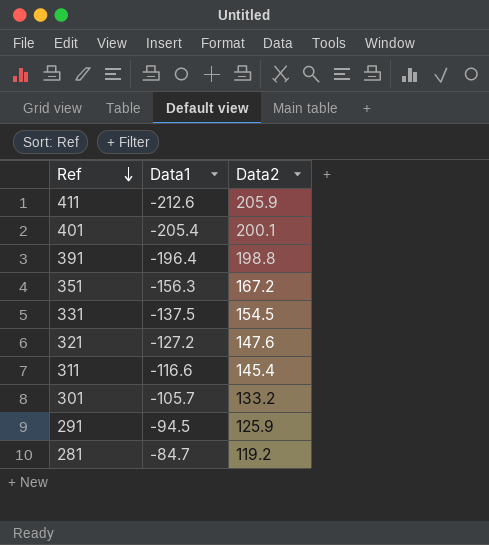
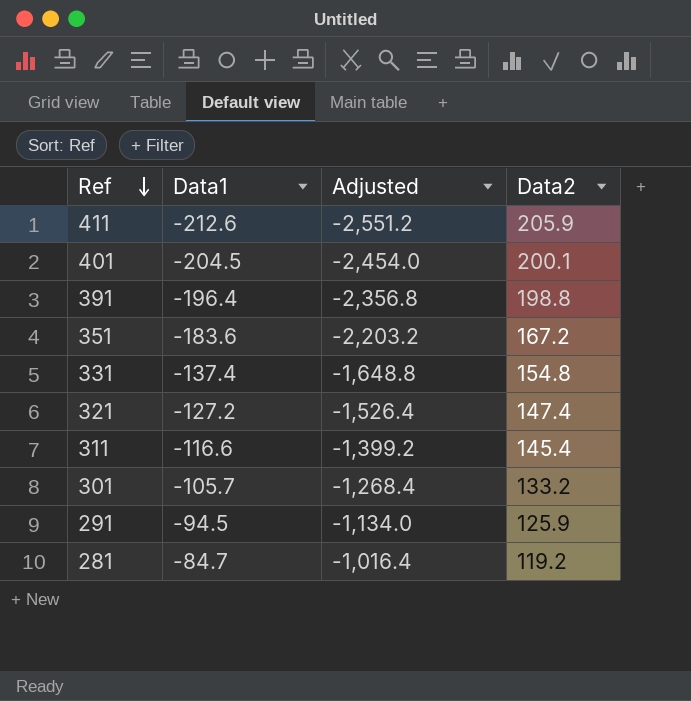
column Adjusted | formula: none -> [Data1] * 12
401 | Data1: -205.4 -> -204.5
351 | Data1: -156.3 -> -183.6
331 | Data1: -137.5 -> -137.4
331 | Data2: 154.5 -> 154.8
321 | Data2: 147.6 -> 147.4

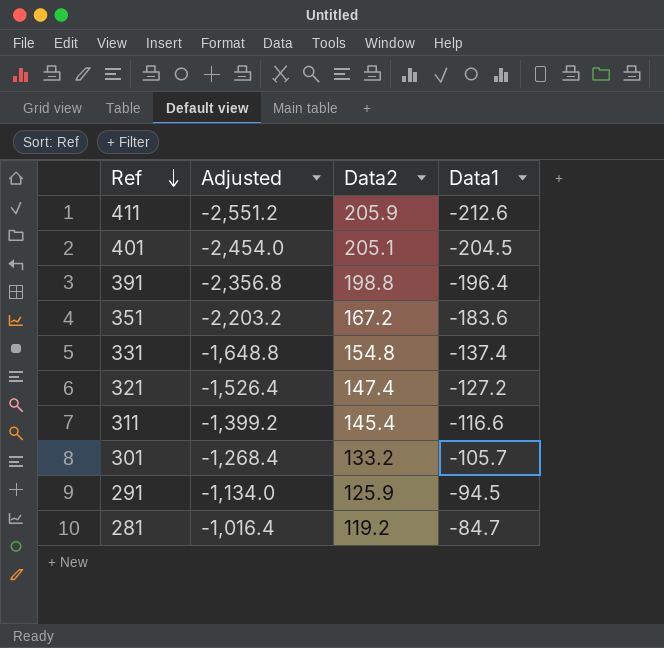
column Data1 | position: 2 -> 4
401 | Data2: 200.1 -> 205.1

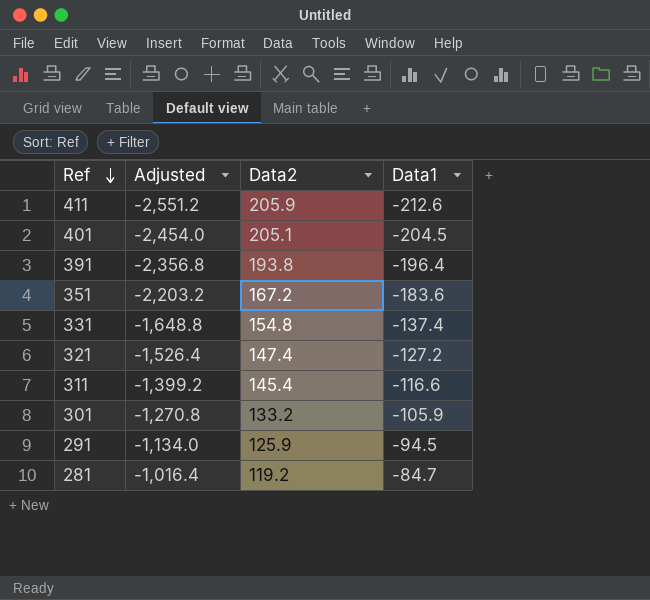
391 | Data2: 198.8 -> 193.8
301 | Adjusted: -1,268.4 -> -1,270.8
301 | Data1: -105.7 -> -105.9

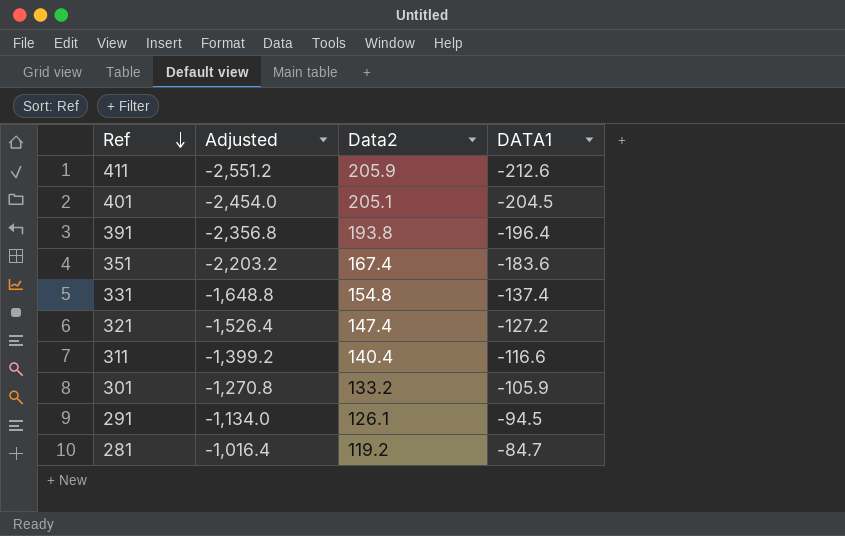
column name: Data1 -> DATA1
351 | Data2: 167.2 -> 167.4
311 | Data2: 145.4 -> 140.4
291 | Data2: 125.9 -> 126.1

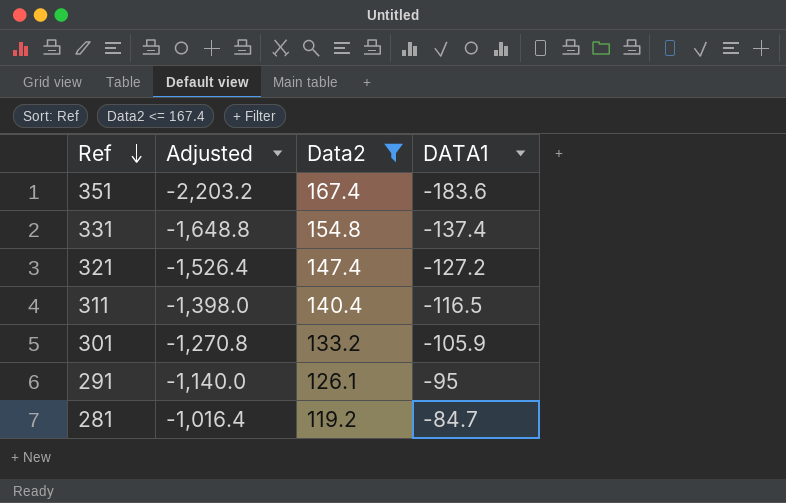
filter: none -> Data2 <= 167.4
311 | Adjusted: -1,399.2 -> -1,398.0
311 | DATA1: -116.6 -> -116.5
291 | Adjusted: -1,134.0 -> -1,140.0
291 | DATA1: -94.5 -> -95

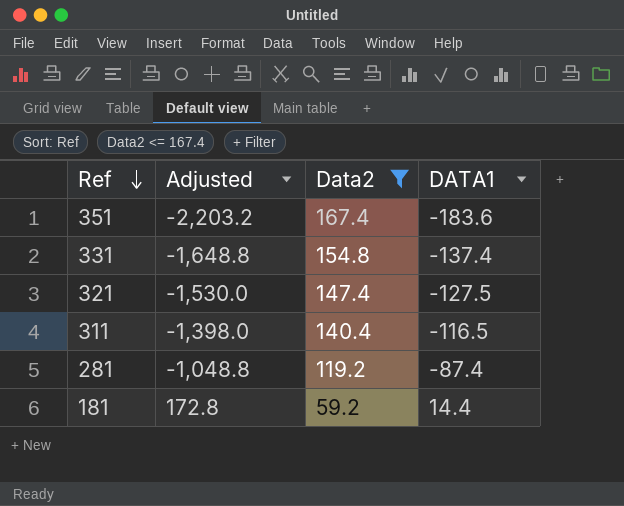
row 301: -1,270.8 | 133.2 | -105.9 -> none
row 291: -1,140.0 | 126.1 | -95 -> none
321 | Adjusted: -1,526.4 -> -1,530.0
321 | DATA1: -127.2 -> -127.5
281 | Adjusted: -1,016.4 -> -1,048.8
281 | DATA1: -84.7 -> -87.4
row 181: none -> 172.8 | 59.2 | 14.4

